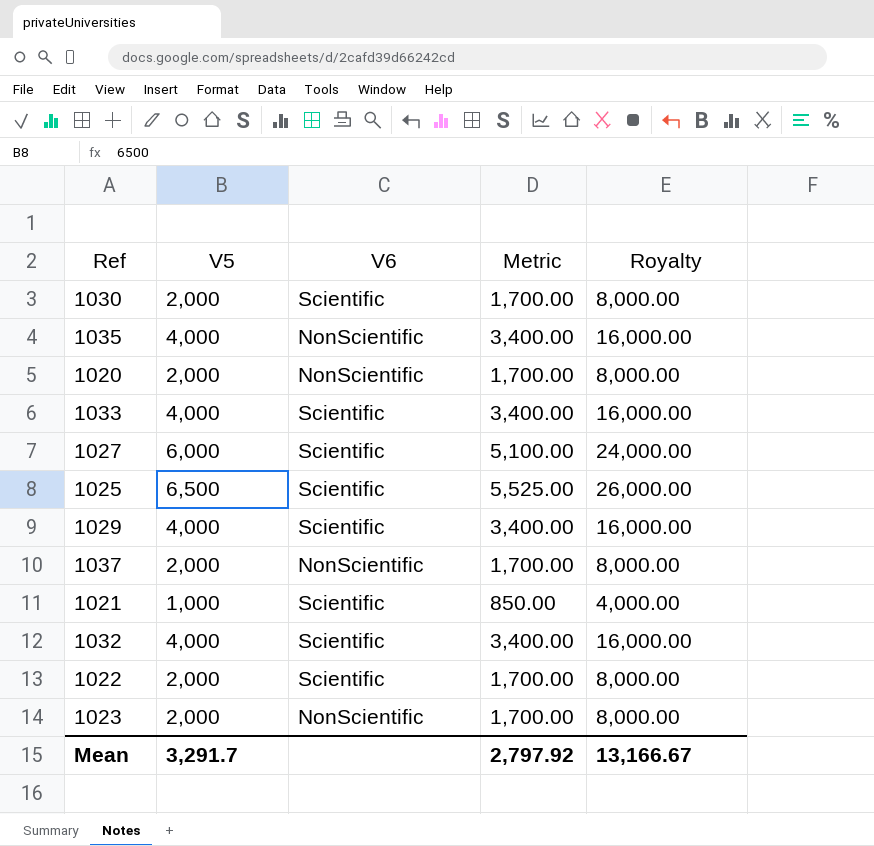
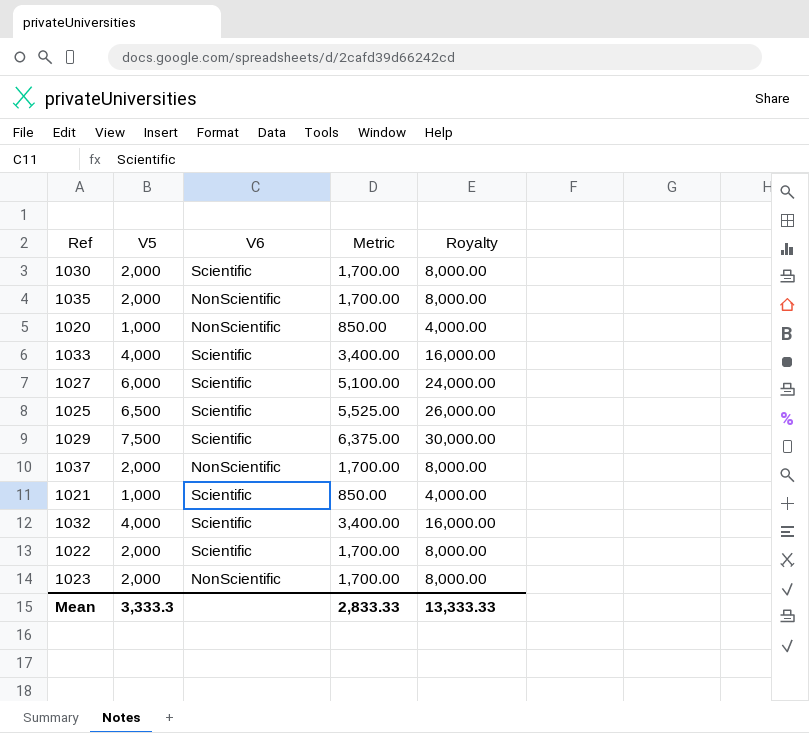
1035 | V5: 4,000 -> 2,000
1035 | Metric: 3,400.00 -> 1,700.00
1035 | Royalty: 16,000.00 -> 8,000.00
1020 | V5: 2,000 -> 1,000
1020 | Metric: 1,700.00 -> 850.00
1020 | Royalty: 8,000.00 -> 4,000.00
1029 | V5: 4,000 -> 7,500
1029 | Metric: 3,400.00 -> 6,375.00
1029 | Royalty: 16,000.00 -> 30,000.00
Mean | V5: 3,291.7 -> 3,333.3
Mean | Metric: 2,797.92 -> 2,833.33
Mean | Royalty: 13,166.67 -> 13,333.33

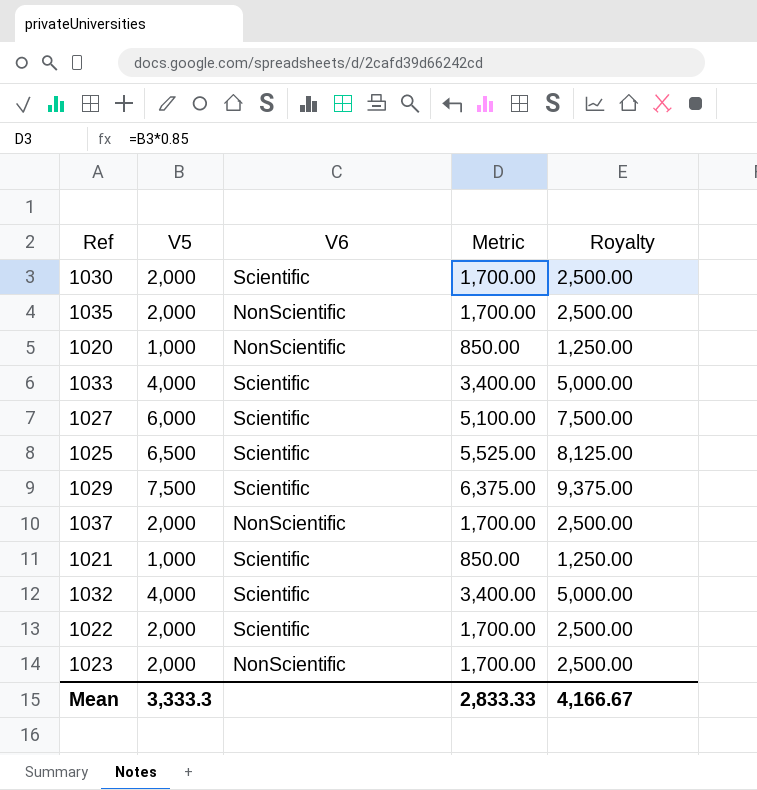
column Royalty | formula: [V5] * 4 -> [V5] * 1.25
Mean | Royalty: 13,333.33 -> 4,166.67

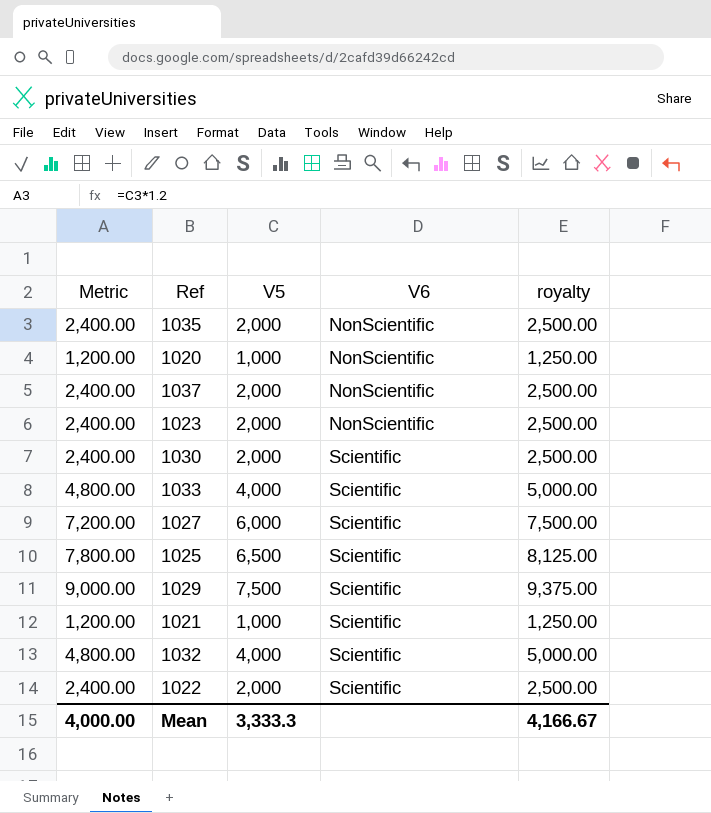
row order: none -> V6 ascending
column Metric | formula: [V5] * 0.85 -> [V5] * 1.2
column Metric | position: 4 -> 1
column name: Royalty -> royalty
Mean | Metric: 2,833.33 -> 4,000.00

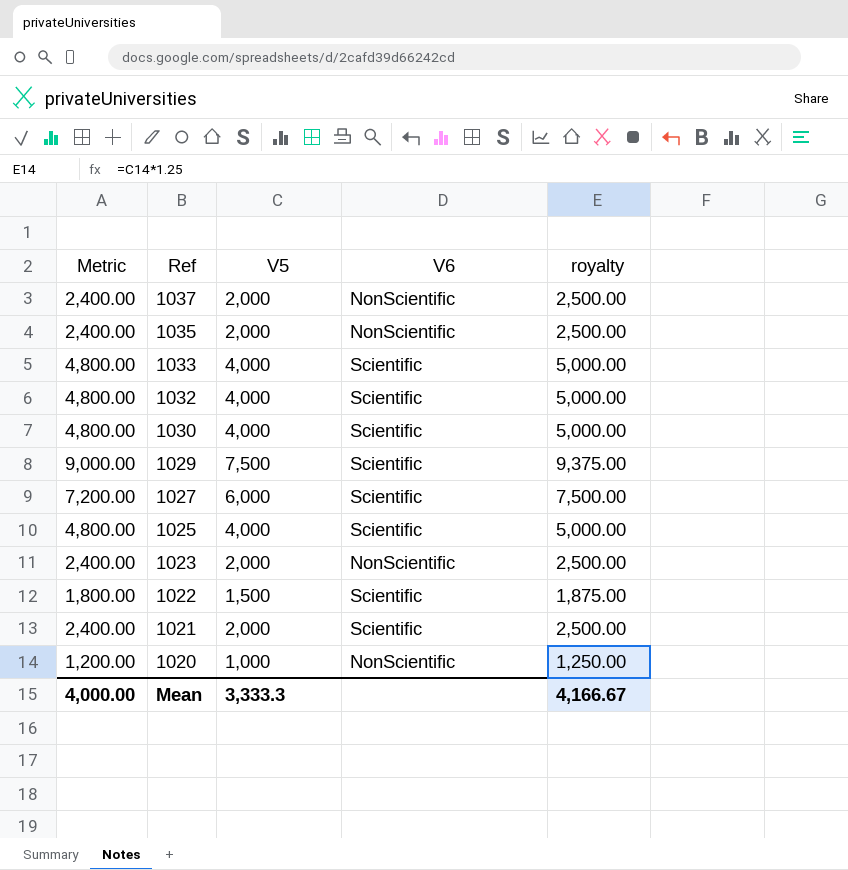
row order: V6 ascending -> Ref descending
1030 | Metric: 2,400.00 -> 4,800.00
1030 | V5: 2,000 -> 4,000
1030 | royalty: 2,500.00 -> 5,000.00
1025 | Metric: 7,800.00 -> 4,800.00
1025 | V5: 6,500 -> 4,000
1025 | royalty: 8,125.00 -> 5,000.00
1022 | Metric: 2,400.00 -> 1,800.00
1022 | V5: 2,000 -> 1,500
1022 | royalty: 2,500.00 -> 1,875.00
1021 | Metric: 1,200.00 -> 2,400.00
1021 | V5: 1,000 -> 2,000
1021 | royalty: 1,250.00 -> 2,500.00

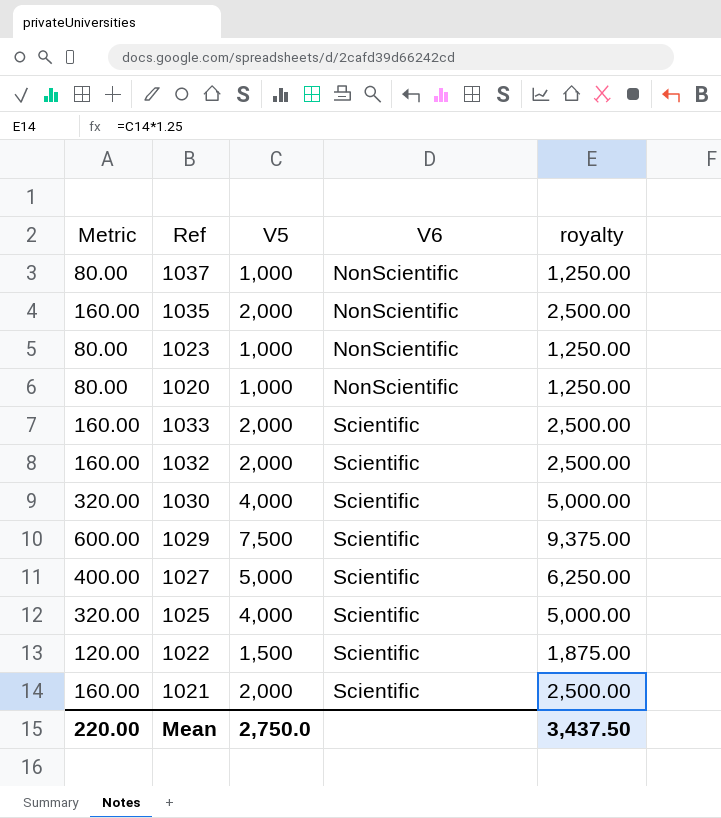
row order: Ref descending -> V6 ascending
column Metric | formula: [V5] * 1.2 -> [V5] * 0.08
1037 | V5: 2,000 -> 1,000
1037 | royalty: 2,500.00 -> 1,250.00
1023 | V5: 2,000 -> 1,000
1023 | royalty: 2,500.00 -> 1,250.00
1033 | V5: 4,000 -> 2,000
1033 | royalty: 5,000.00 -> 2,500.00
1032 | V5: 4,000 -> 2,000
1032 | royalty: 5,000.00 -> 2,500.00
1027 | V5: 6,000 -> 5,000
1027 | royalty: 7,500.00 -> 6,250.00
Mean | Metric: 4,000.00 -> 220.00
Mean | V5: 3,333.3 -> 2,750.0
Mean | royalty: 4,166.67 -> 3,437.50

